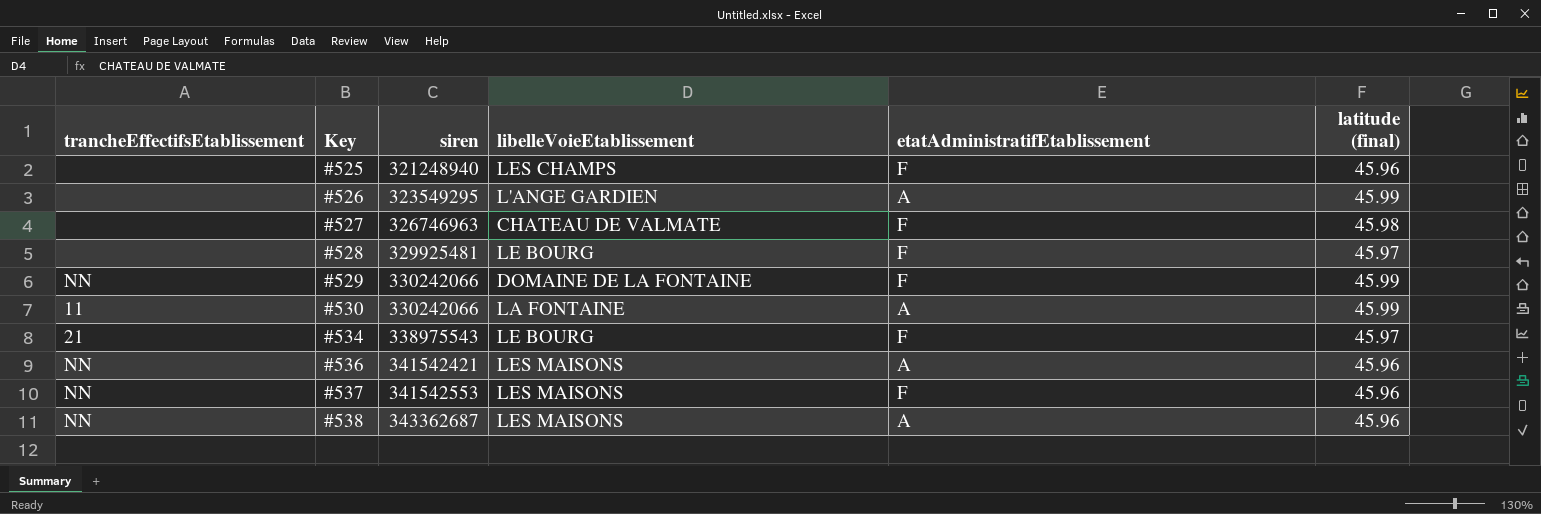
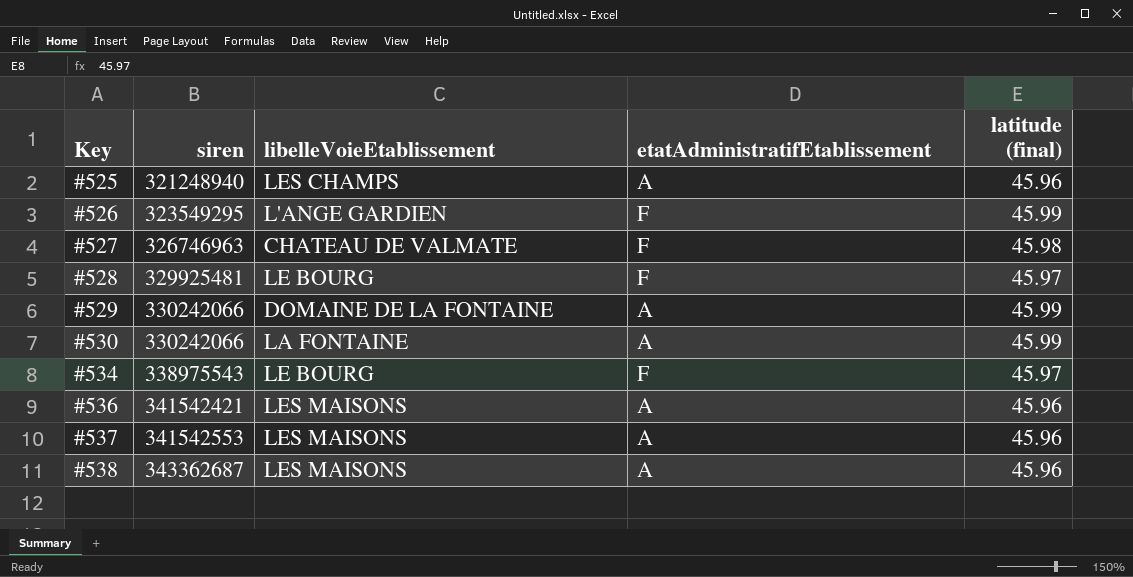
column trancheEffectifsEtablissement | position: 1 -> none
#525 | etatAdministratifEtablissement: F -> A
#526 | etatAdministratifEtablissement: A -> F
#529 | etatAdministratifEtablissement: F -> A
#537 | etatAdministratifEtablissement: F -> A

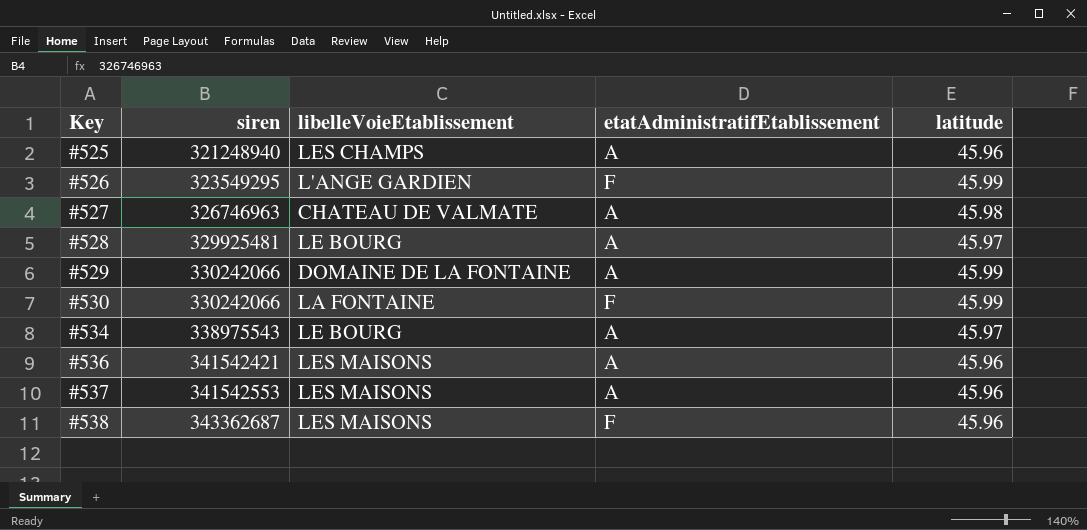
column name: latitude (final) -> latitude
#527 | etatAdministratifEtablissement: F -> A
#528 | etatAdministratifEtablissement: F -> A
#530 | etatAdministratifEtablissement: A -> F
#534 | etatAdministratifEtablissement: F -> A
#538 | etatAdministratifEtablissement: A -> F

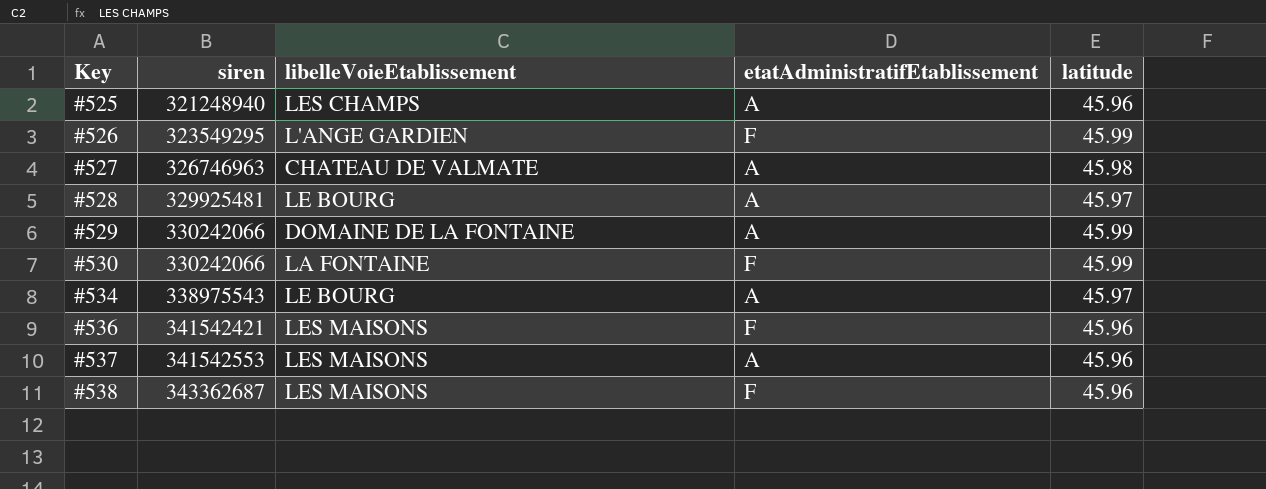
#536 | etatAdministratifEtablissement: A -> F

